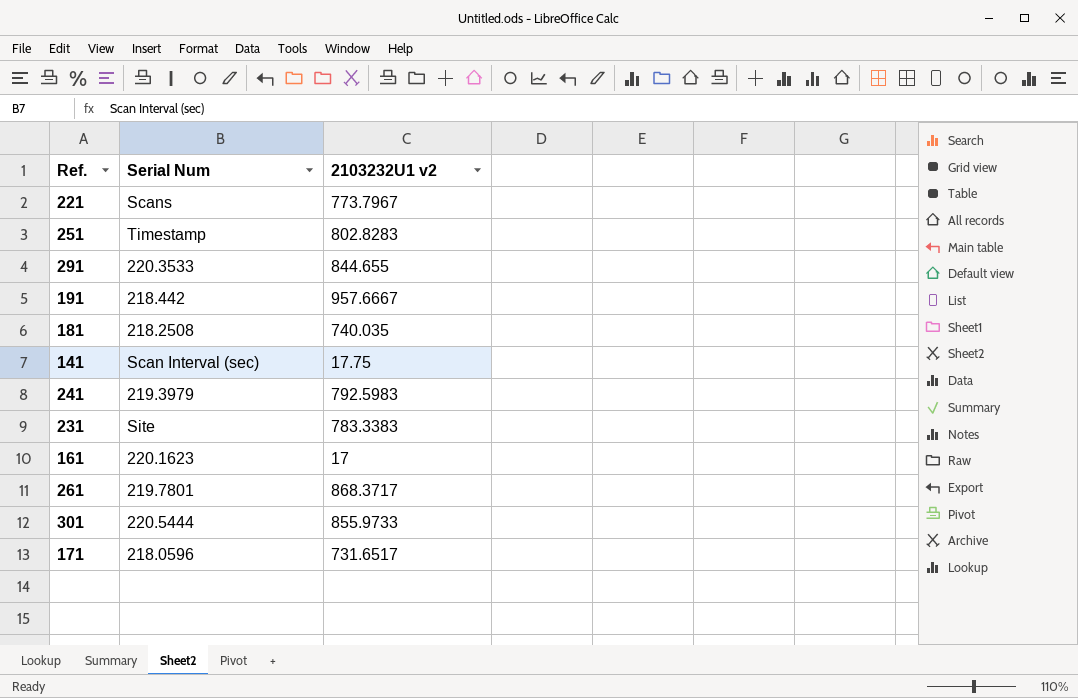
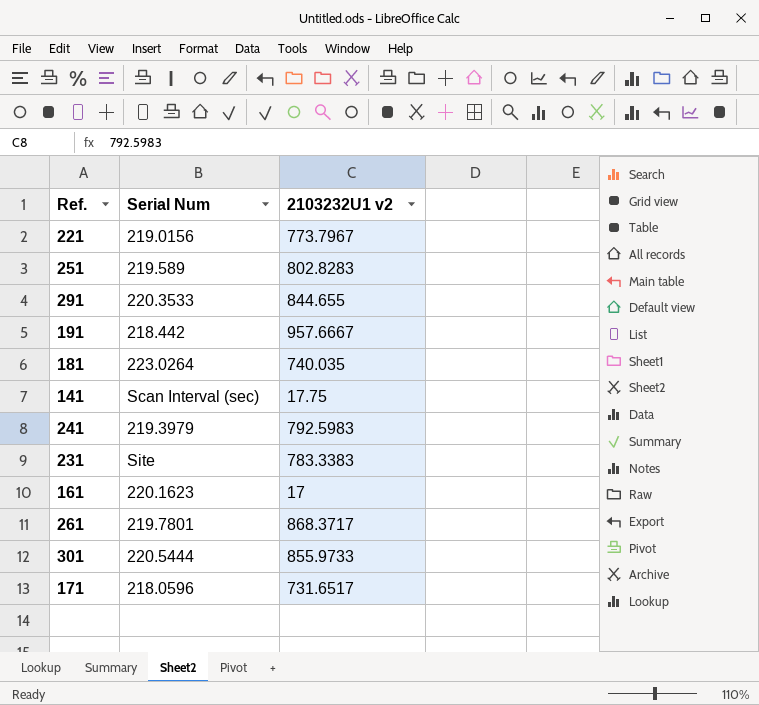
221 | Serial Num: Scans -> 219.0156
251 | Serial Num: Timestamp -> 219.589
181 | Serial Num: 218.2508 -> 223.0264

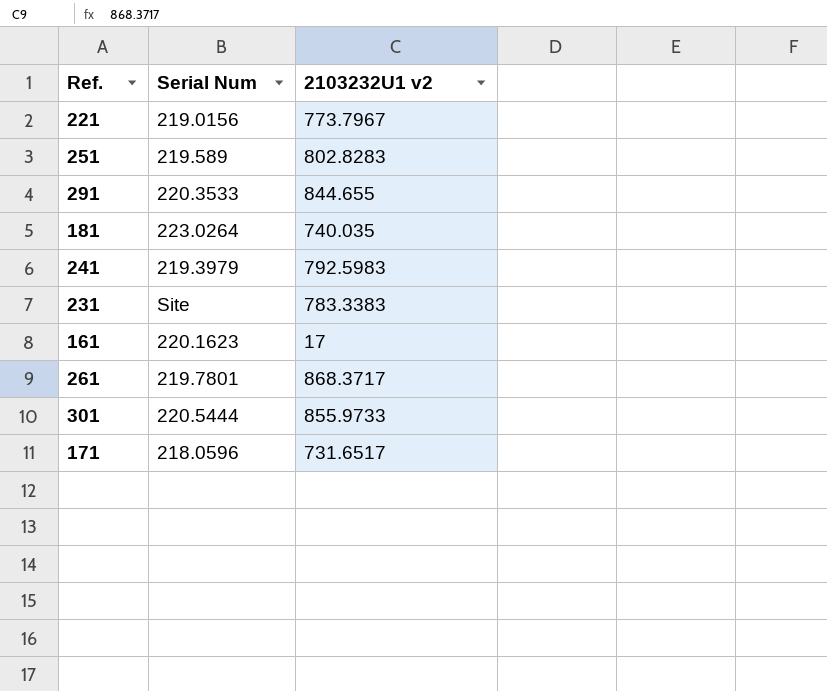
row 191: 218.442 | 957.6667 -> none
row 141: Scan Interval (sec) | 17.75 -> none

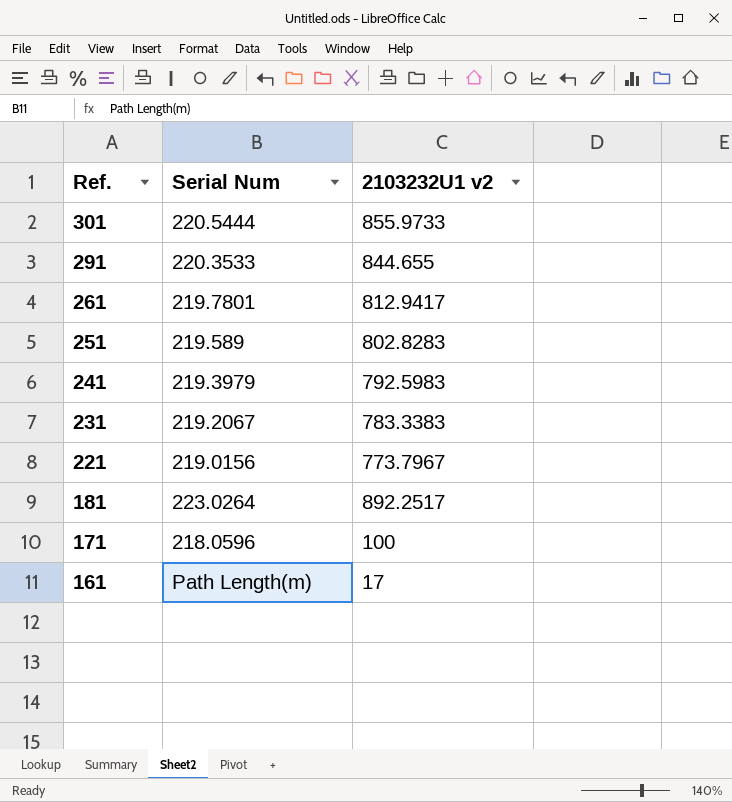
row order: none -> Ref. descending
261 | 2103232U1 v2: 868.3717 -> 812.9417
231 | Serial Num: Site -> 219.2067
181 | 2103232U1 v2: 740.035 -> 892.2517
171 | 2103232U1 v2: 731.6517 -> 100
161 | Serial Num: 220.1623 -> Path Length(m)

